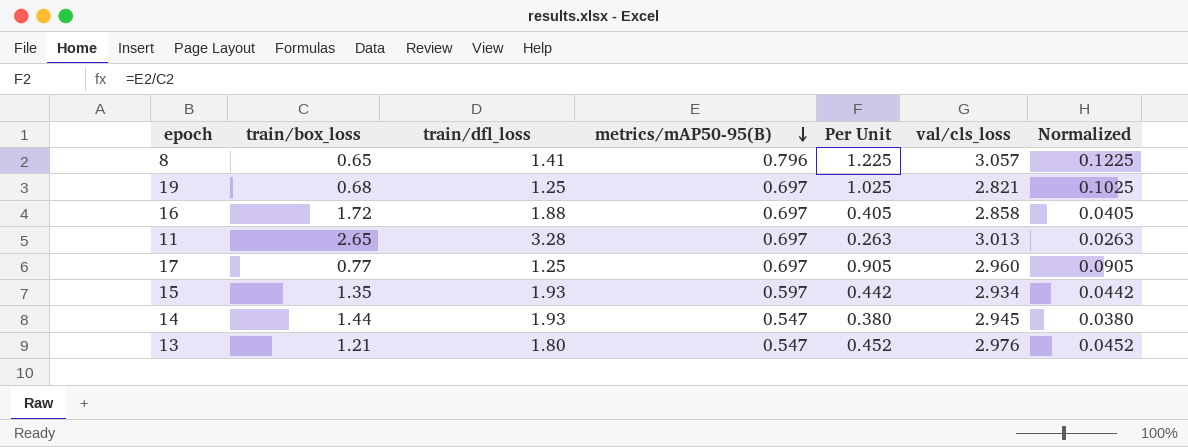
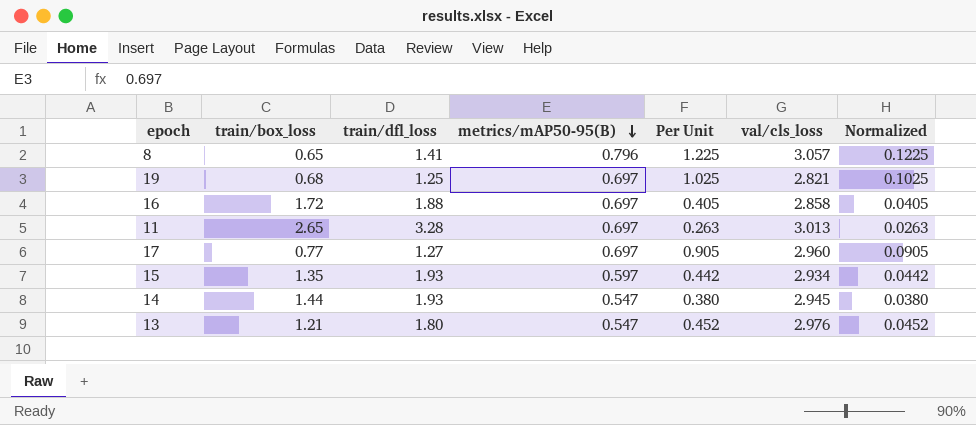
17 | train/dfl_loss: 1.25 -> 1.27

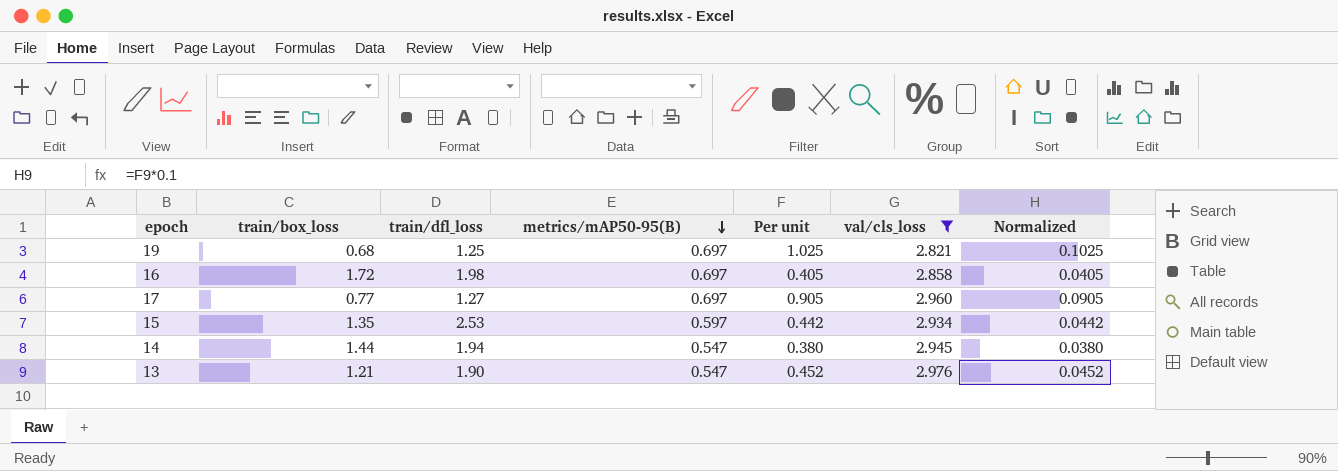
filter: none -> val/cls_loss <= 2.976
column name: Per Unit -> Per unit
16 | train/dfl_loss: 1.88 -> 1.98
15 | train/dfl_loss: 1.93 -> 2.53
14 | train/dfl_loss: 1.93 -> 1.94
13 | train/dfl_loss: 1.80 -> 1.90

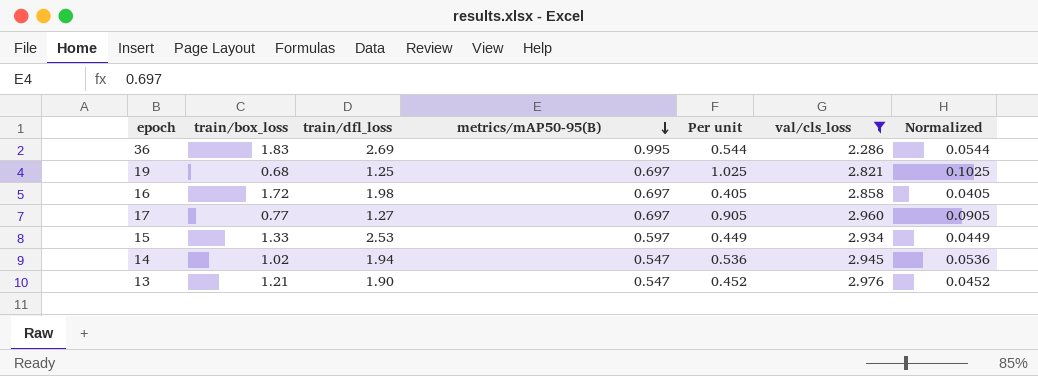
row 36: none -> 1.83 | 2.69 | 0.995 | 0.544 | 2.286 | 0.0544
15 | train/box_loss: 1.35 -> 1.33
15 | Per unit: 0.442 -> 0.449
15 | Normalized: 0.0442 -> 0.0449
14 | train/box_loss: 1.44 -> 1.02
14 | Per unit: 0.380 -> 0.536
14 | Normalized: 0.0380 -> 0.0536

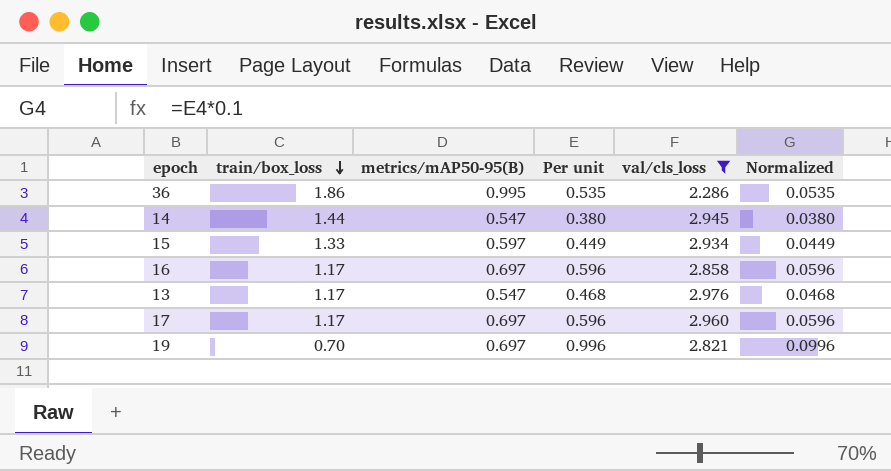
row order: metrics/mAP50-95(B) descending -> train/box_loss descending
column train/dfl_loss | position: 3 -> none
36 | train/box_loss: 1.83 -> 1.86
36 | Per unit: 0.544 -> 0.535
36 | Normalized: 0.0544 -> 0.0535
14 | train/box_loss: 1.02 -> 1.44
14 | Per unit: 0.536 -> 0.380
14 | Normalized: 0.0536 -> 0.0380
16 | train/box_loss: 1.72 -> 1.17
16 | Per unit: 0.405 -> 0.596
16 | Normalized: 0.0405 -> 0.0596
13 | train/box_loss: 1.21 -> 1.17
13 | Per unit: 0.452 -> 0.468
13 | Normalized: 0.0452 -> 0.0468
17 | train/box_loss: 0.77 -> 1.17
17 | Per unit: 0.905 -> 0.596
17 | Normalized: 0.0905 -> 0.0596
19 | train/box_loss: 0.68 -> 0.70
19 | Per unit: 1.025 -> 0.996
19 | Normalized: 0.1025 -> 0.0996

